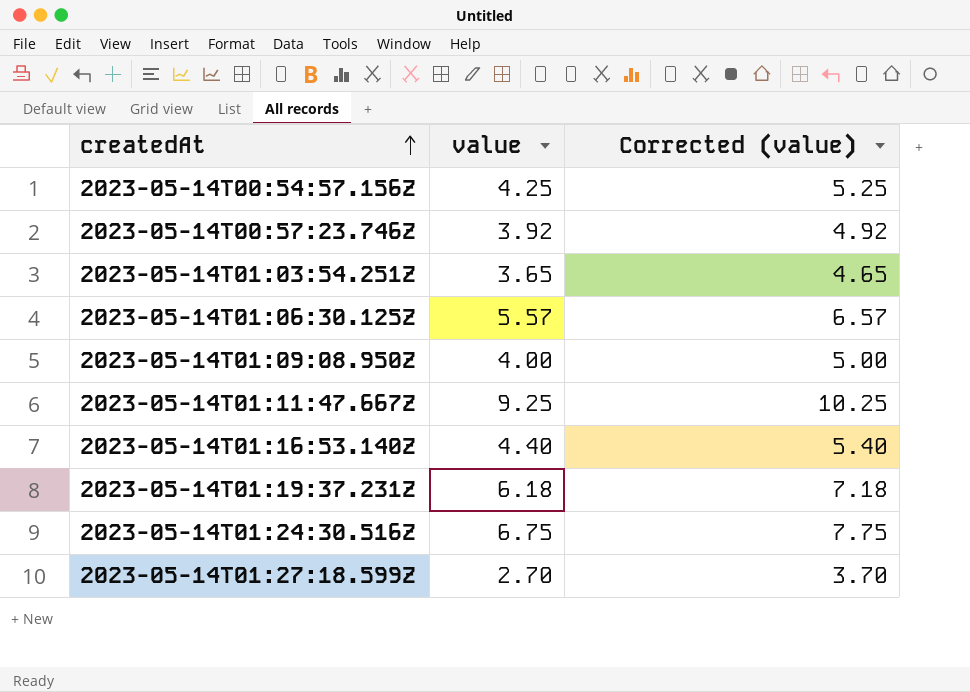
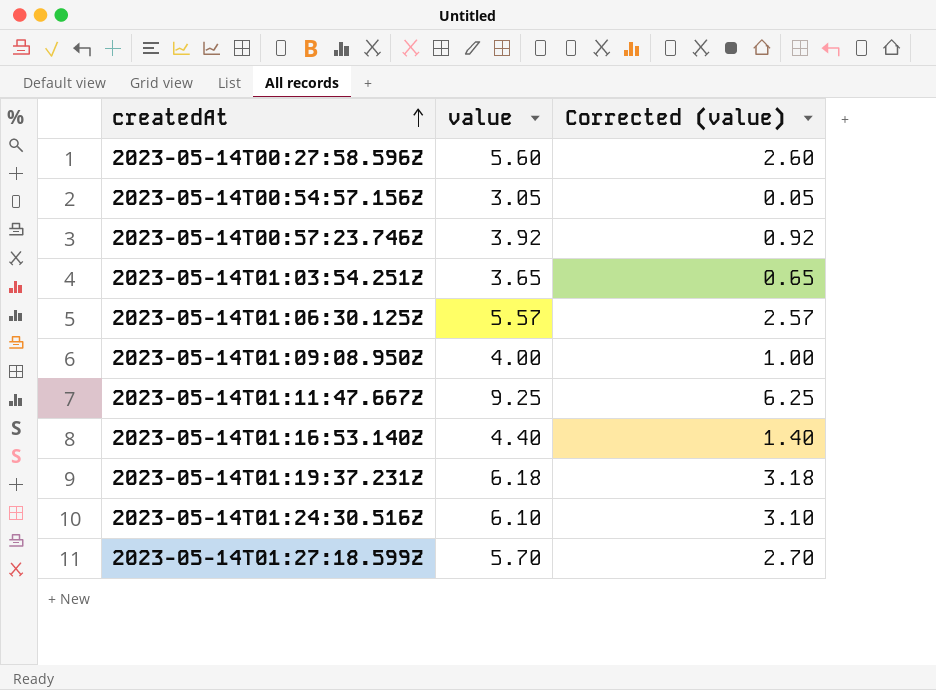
column Corrected (value) | formula: [value] + 1 -> [value] - 3
row 2023-05-14T00:27:58.596Z: none -> 5.60 | 2.60
2023-05-14T00:54:57.156Z | value: 4.25 -> 3.05
2023-05-14T01:24:30.516Z | value: 6.75 -> 6.10
2023-05-14T01:27:18.599Z | value: 2.70 -> 5.70

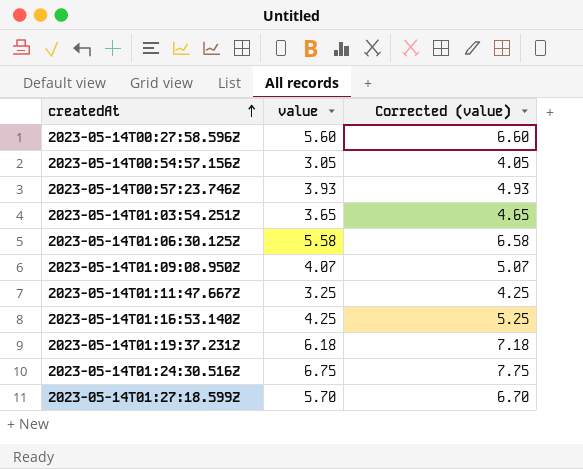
column Corrected (value) | formula: [value] - 3 -> [value] + 1
2023-05-14T00:57:23.746Z | value: 3.92 -> 3.93
2023-05-14T01:06:30.125Z | value: 5.57 -> 5.58
2023-05-14T01:09:08.950Z | value: 4.00 -> 4.07
2023-05-14T01:11:47.667Z | value: 9.25 -> 3.25
2023-05-14T01:16:53.140Z | value: 4.40 -> 4.25
2023-05-14T01:24:30.516Z | value: 6.10 -> 6.75

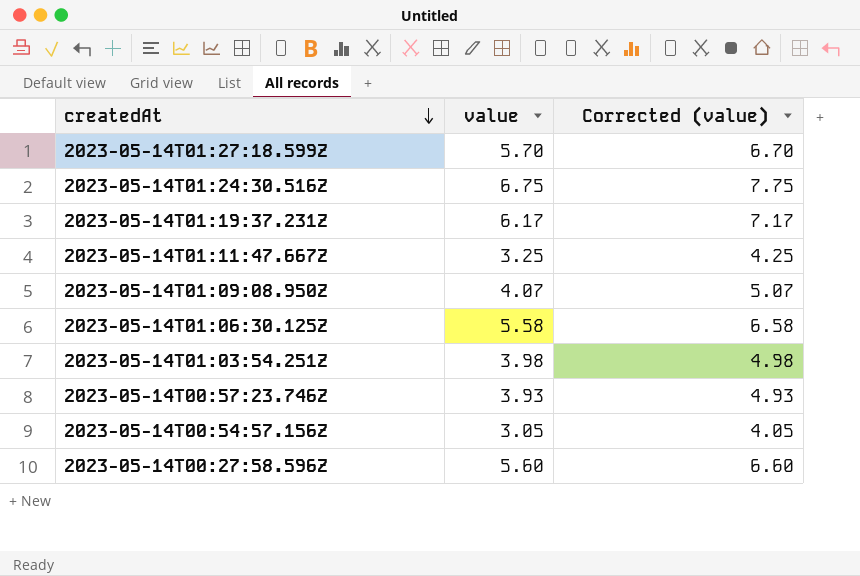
row order: createdAt ascending -> createdAt descending
row 2023-05-14T01:16:53.140Z: 4.25 | 5.25 -> none
2023-05-14T01:19:37.231Z | value: 6.18 -> 6.17
2023-05-14T01:19:37.231Z | Corrected (value): 7.18 -> 7.17
2023-05-14T01:03:54.251Z | value: 3.65 -> 3.98
2023-05-14T01:03:54.251Z | Corrected (value): 4.65 -> 4.98

